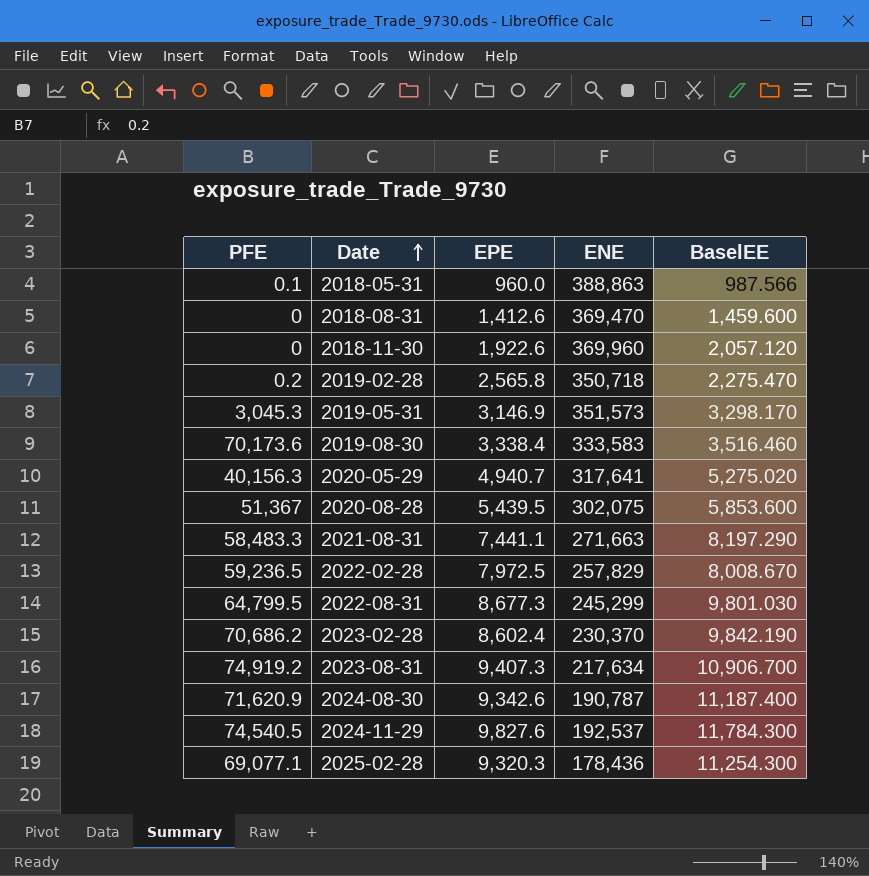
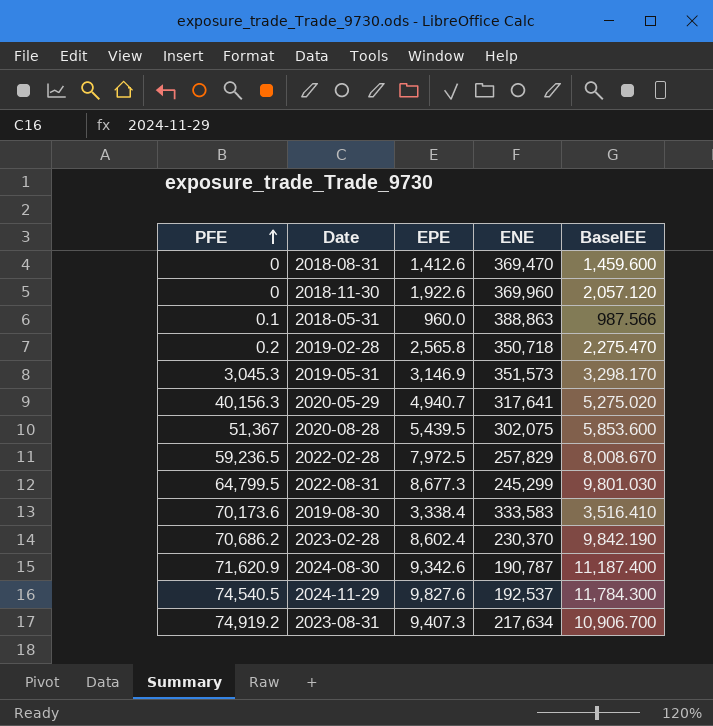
row order: Date ascending -> PFE ascending
row 2021-08-31: 58,483.3 | 7,441.1 | 271,663 | 8,197.290 -> none
row 2025-02-28: 69,077.1 | 9,320.3 | 178,436 | 11,254.300 -> none
2019-08-30 | BaselEE: 3,516.460 -> 3,516.410

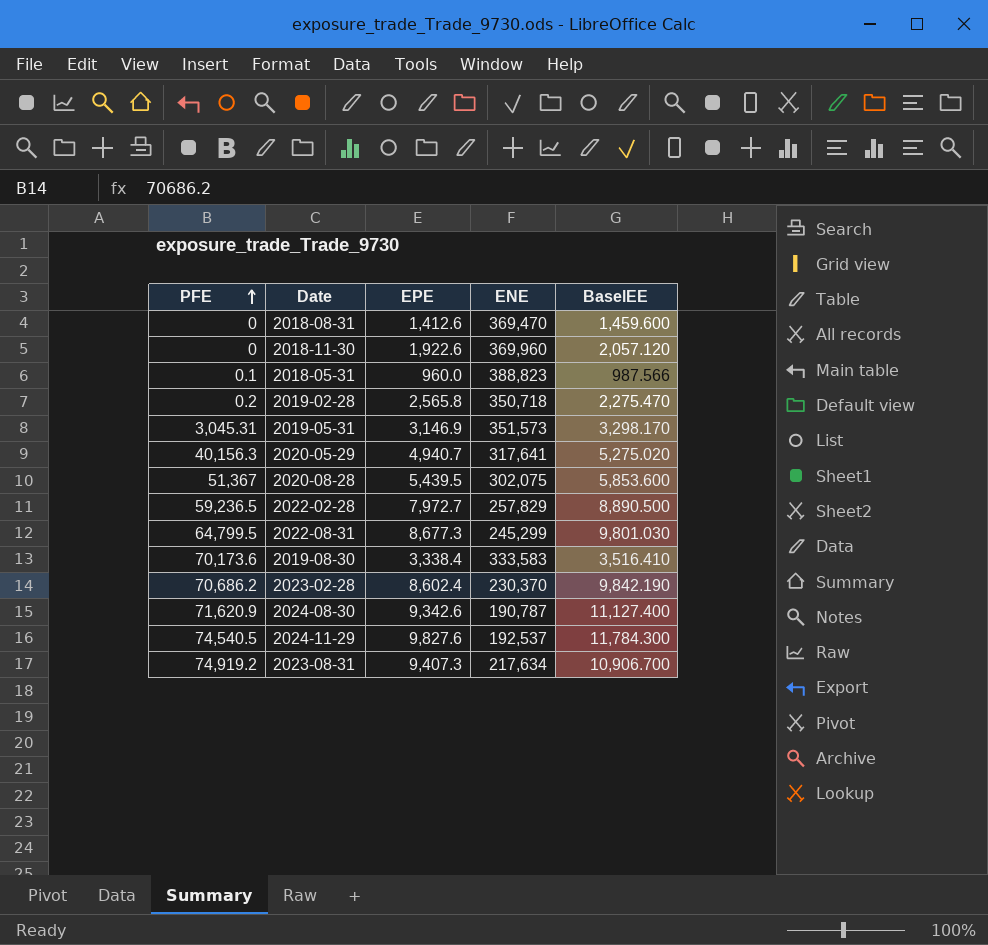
2018-05-31 | ENE: 388,863 -> 388,823
2019-05-31 | PFE: 3,045.3 -> 3,045.31
2022-02-28 | EPE: 7,972.5 -> 7,972.7
2022-02-28 | BaselEE: 8,008.670 -> 8,890.500
2024-08-30 | BaselEE: 11,187.400 -> 11,127.400

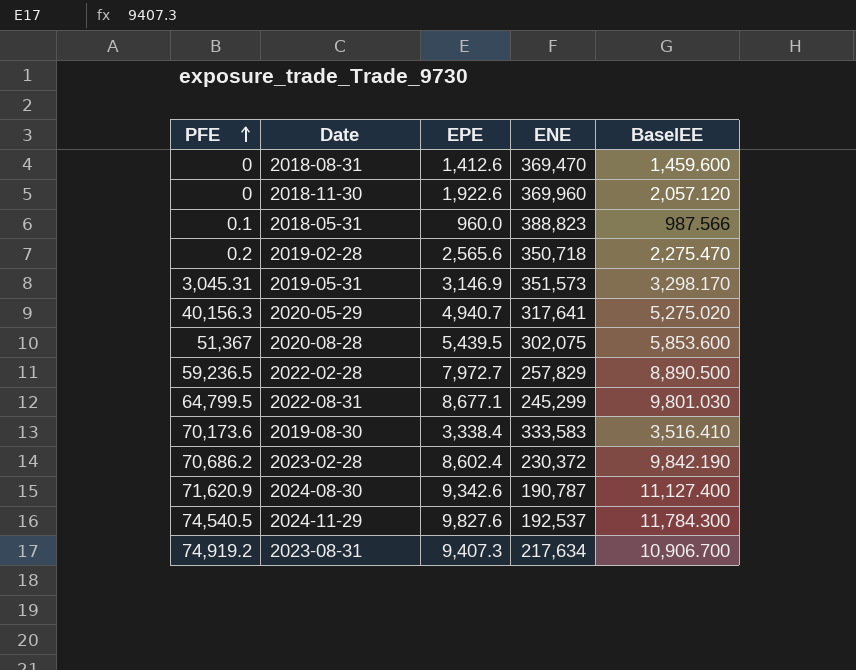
2019-02-28 | EPE: 2,565.8 -> 2,565.6
2022-08-31 | EPE: 8,677.3 -> 8,677.1
2023-02-28 | ENE: 230,370 -> 230,372

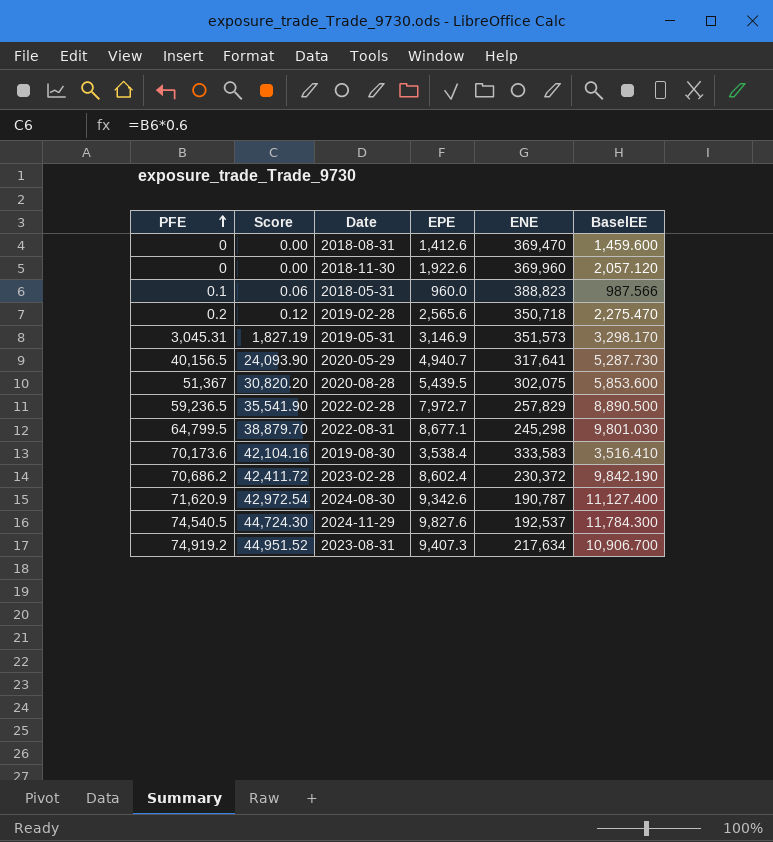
column Score | formula: none -> [PFE] * 0.6
2020-05-29 | PFE: 40,156.3 -> 40,156.5
2020-05-29 | BaselEE: 5,275.020 -> 5,287.730
2022-08-31 | ENE: 245,299 -> 245,298
2019-08-30 | EPE: 3,338.4 -> 3,538.4

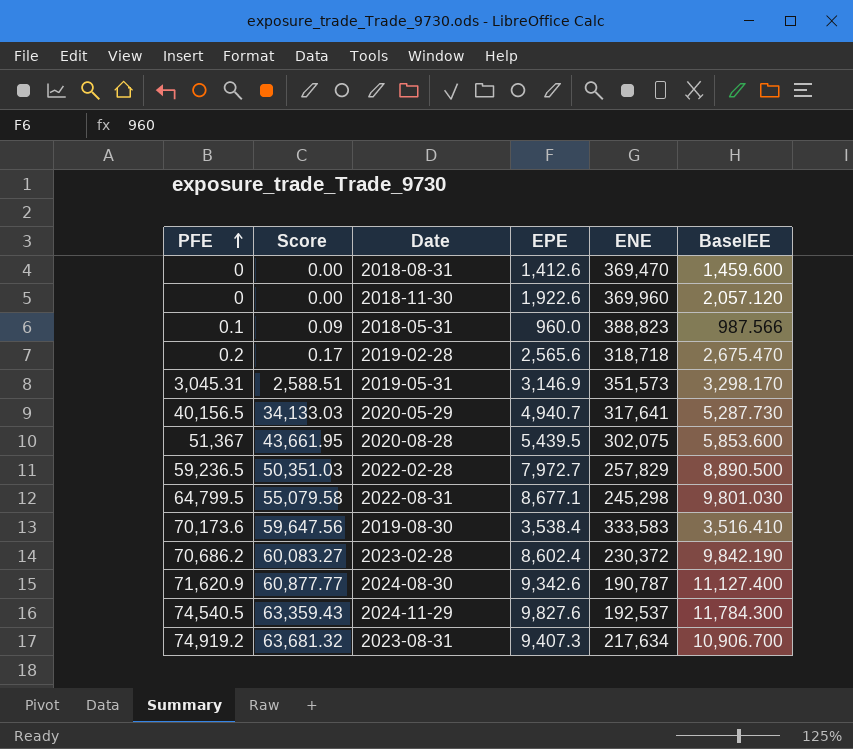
column Score | formula: [PFE] * 0.6 -> [PFE] * 0.85
2019-02-28 | ENE: 350,718 -> 318,718
2019-02-28 | BaselEE: 2,275.470 -> 2,675.470

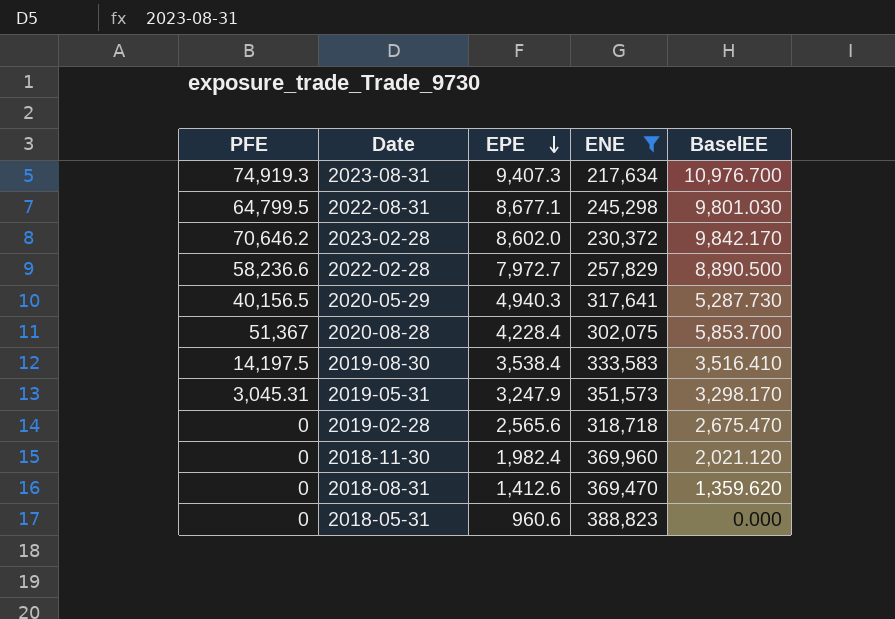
filter: none -> ENE >= 217,634
row order: PFE ascending -> EPE descending
column Score | formula: [PFE] * 0.85 -> none
2023-08-31 | PFE: 74,919.2 -> 74,919.3
2023-08-31 | BaselEE: 10,906.700 -> 10,976.700
2023-02-28 | PFE: 70,686.2 -> 70,646.2
2023-02-28 | EPE: 8,602.4 -> 8,602.0
2023-02-28 | BaselEE: 9,842.190 -> 9,842.170
2022-02-28 | PFE: 59,236.5 -> 58,236.6
2020-05-29 | EPE: 4,940.7 -> 4,940.3
2020-08-28 | EPE: 5,439.5 -> 4,228.4
2020-08-28 | BaselEE: 5,853.600 -> 5,853.700
2019-08-30 | PFE: 70,173.6 -> 14,197.5
2019-05-31 | EPE: 3,146.9 -> 3,247.9
2019-02-28 | PFE: 0.2 -> 0
2018-11-30 | EPE: 1,922.6 -> 1,982.4
2018-11-30 | BaselEE: 2,057.120 -> 2,021.120
2018-08-31 | BaselEE: 1,459.600 -> 1,359.620
2018-05-31 | PFE: 0.1 -> 0
2018-05-31 | EPE: 960.0 -> 960.6
2018-05-31 | BaselEE: 987.566 -> 0.000

